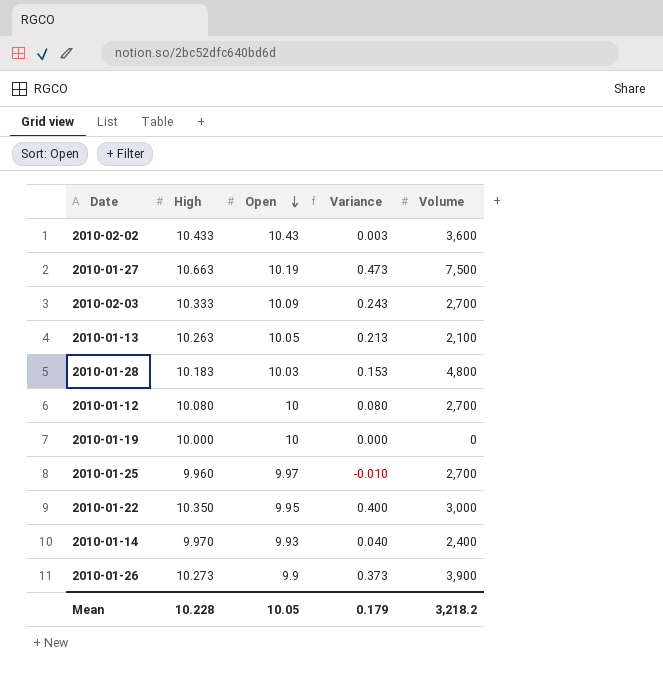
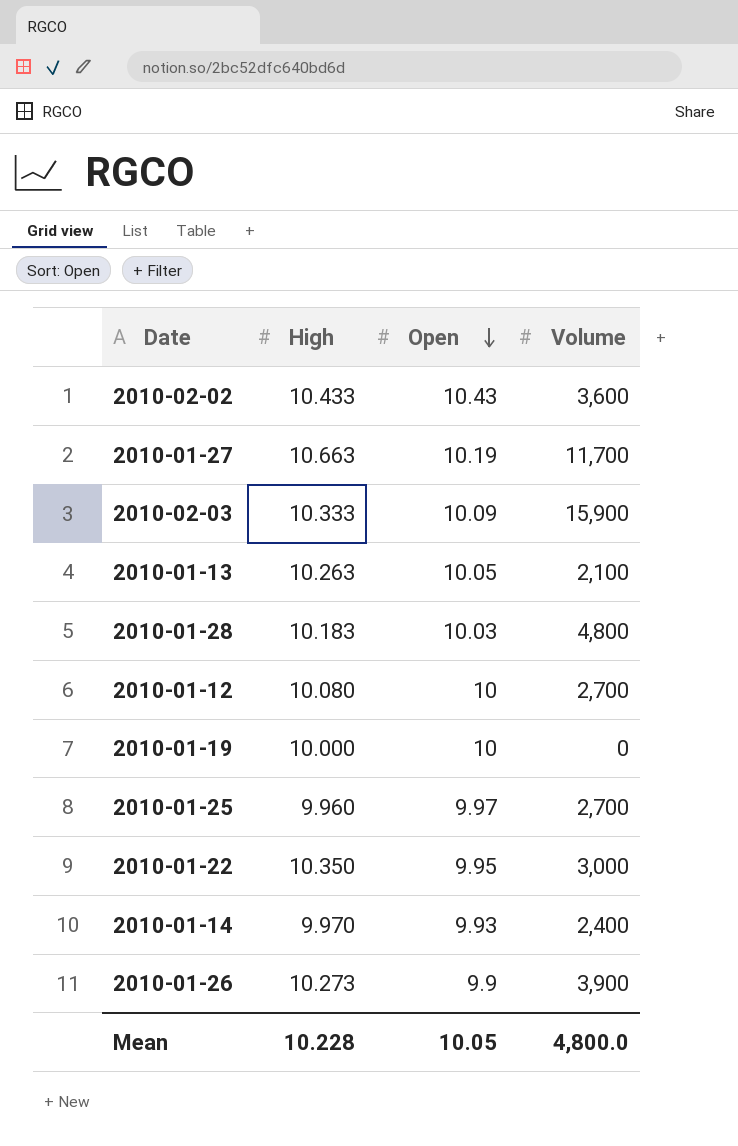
column Variance | formula: [High] - [Open] -> none
2010-01-27 | Volume: 7,500 -> 11,700
2010-02-03 | Volume: 2,700 -> 15,900
Mean | Volume: 3,218.2 -> 4,800.0

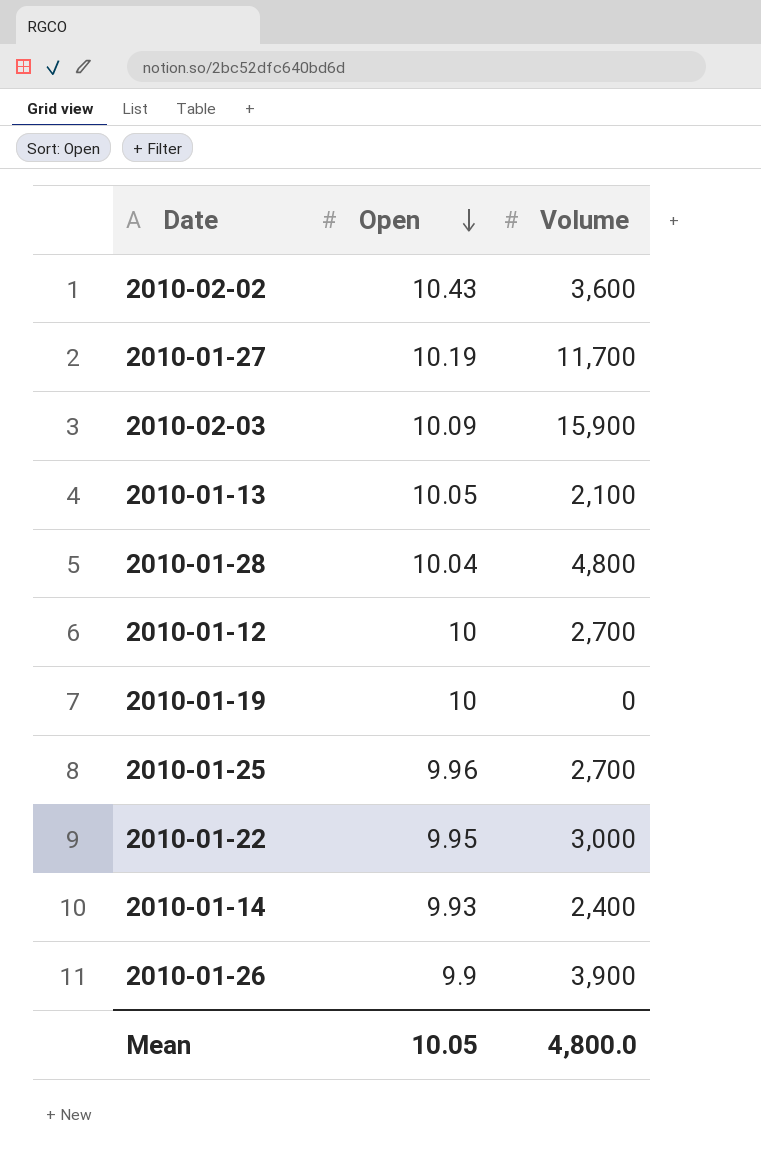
column High | position: 2 -> none
2010-01-28 | Open: 10.03 -> 10.04
2010-01-25 | Open: 9.97 -> 9.96

